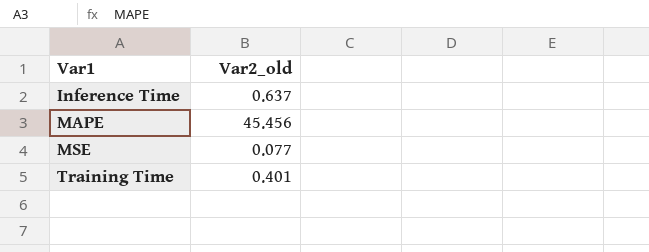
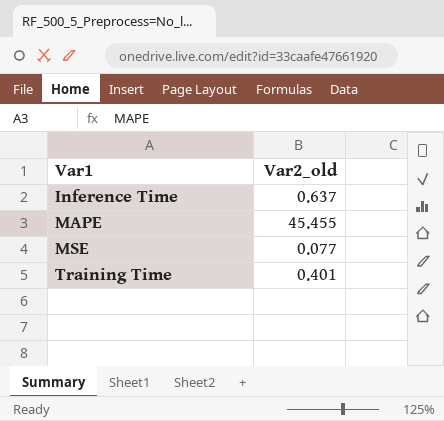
MAPE | Var2_old: 45.456 -> 45.455

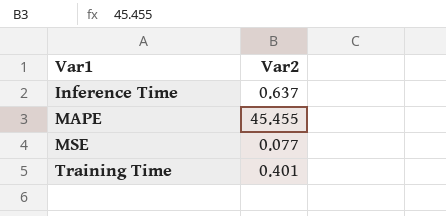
column name: Var2_old -> Var2

